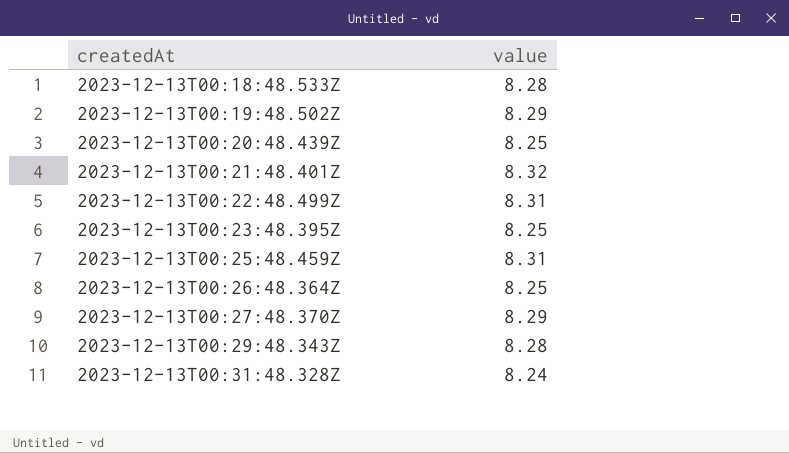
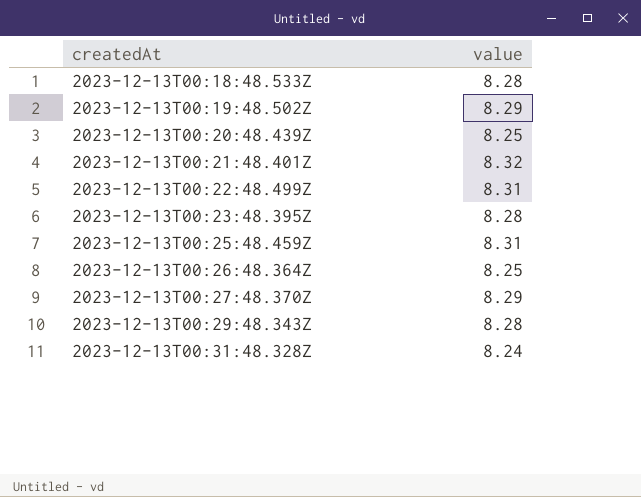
2023-12-13T00:23:48.395Z | value: 8.25 -> 8.28

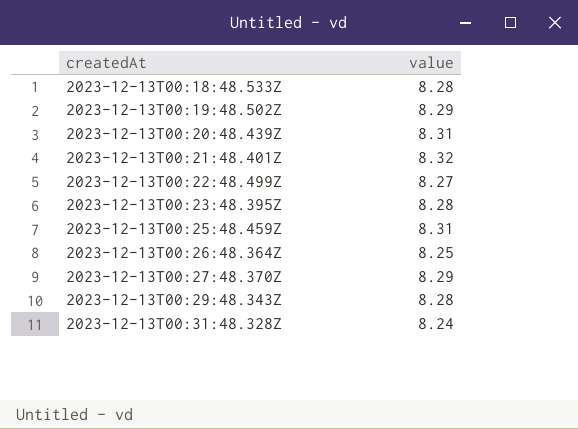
2023-12-13T00:20:48.439Z | value: 8.25 -> 8.31
2023-12-13T00:22:48.499Z | value: 8.31 -> 8.27

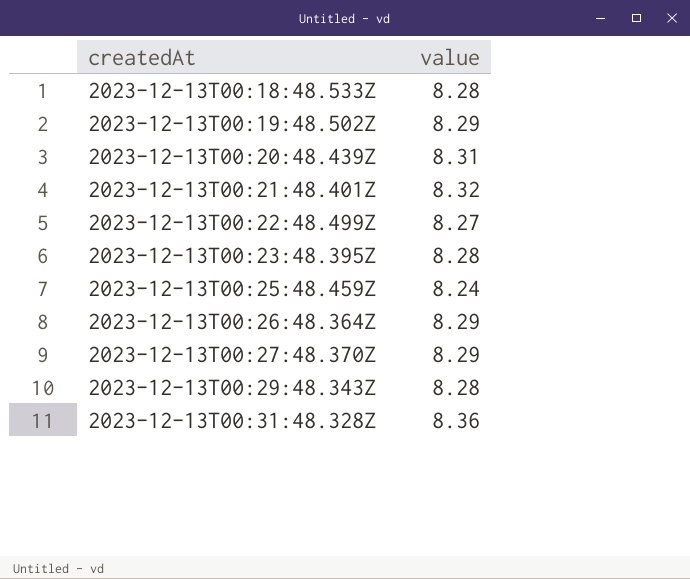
2023-12-13T00:25:48.459Z | value: 8.31 -> 8.24
2023-12-13T00:26:48.364Z | value: 8.25 -> 8.29
2023-12-13T00:31:48.328Z | value: 8.24 -> 8.36

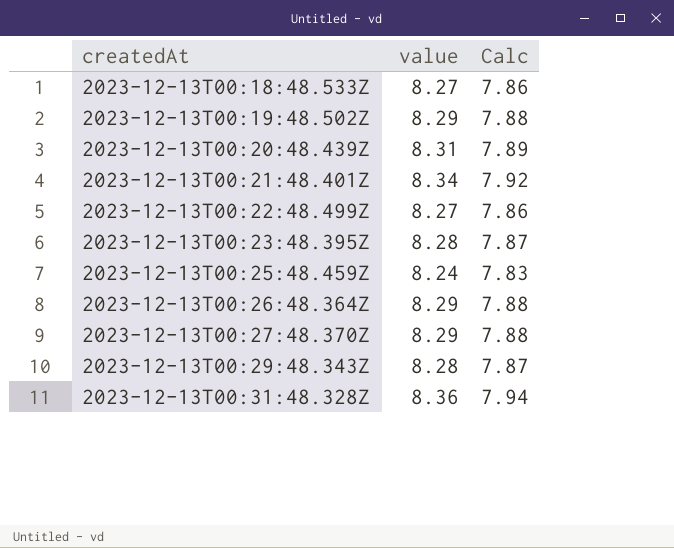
column Calc | formula: none -> [value] * 0.95
2023-12-13T00:18:48.533Z | value: 8.28 -> 8.27
2023-12-13T00:21:48.401Z | value: 8.32 -> 8.34

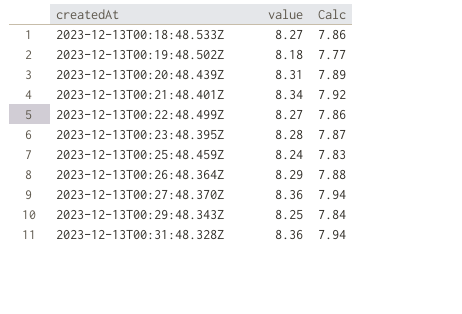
2023-12-13T00:19:48.502Z | value: 8.29 -> 8.18
2023-12-13T00:19:48.502Z | Calc: 7.88 -> 7.77
2023-12-13T00:27:48.370Z | value: 8.29 -> 8.36
2023-12-13T00:27:48.370Z | Calc: 7.88 -> 7.94
2023-12-13T00:29:48.343Z | value: 8.28 -> 8.25
2023-12-13T00:29:48.343Z | Calc: 7.87 -> 7.84

